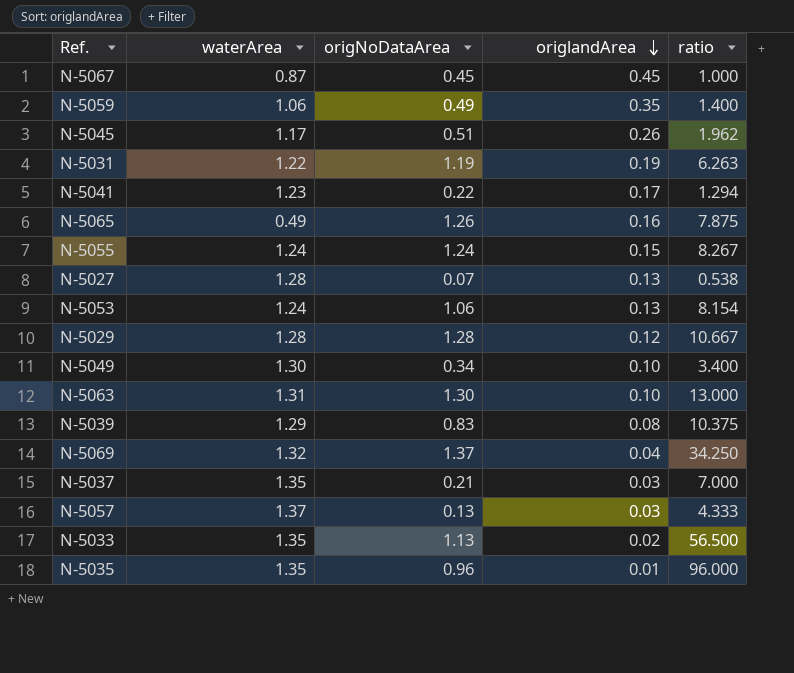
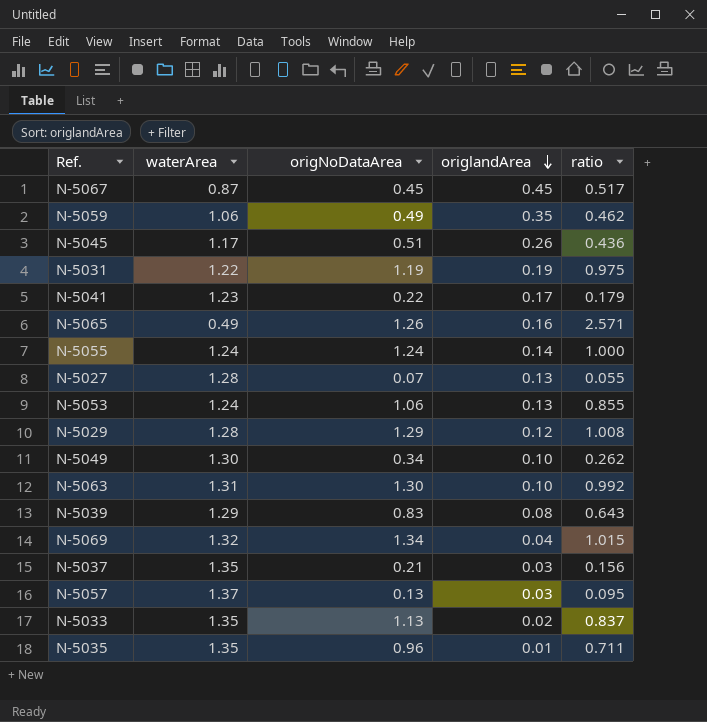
column ratio | formula: [origNoDataArea] / [origlandArea] -> [origNoDataArea] / [waterArea]
N-5055 | origlandArea: 0.15 -> 0.14
N-5029 | origNoDataArea: 1.28 -> 1.29
N-5069 | origNoDataArea: 1.37 -> 1.34

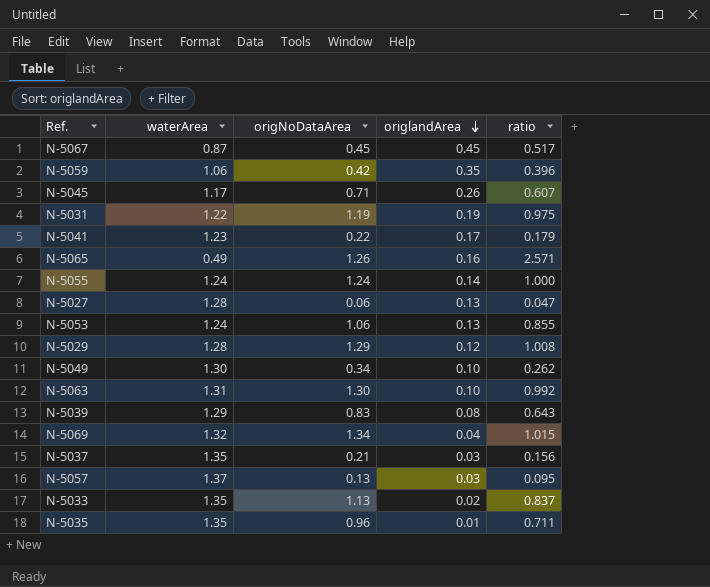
N-5059 | origNoDataArea: 0.49 -> 0.42
N-5059 | ratio: 0.462 -> 0.396
N-5045 | origNoDataArea: 0.51 -> 0.71
N-5045 | ratio: 0.436 -> 0.607
N-5027 | origNoDataArea: 0.07 -> 0.06
N-5027 | ratio: 0.055 -> 0.047

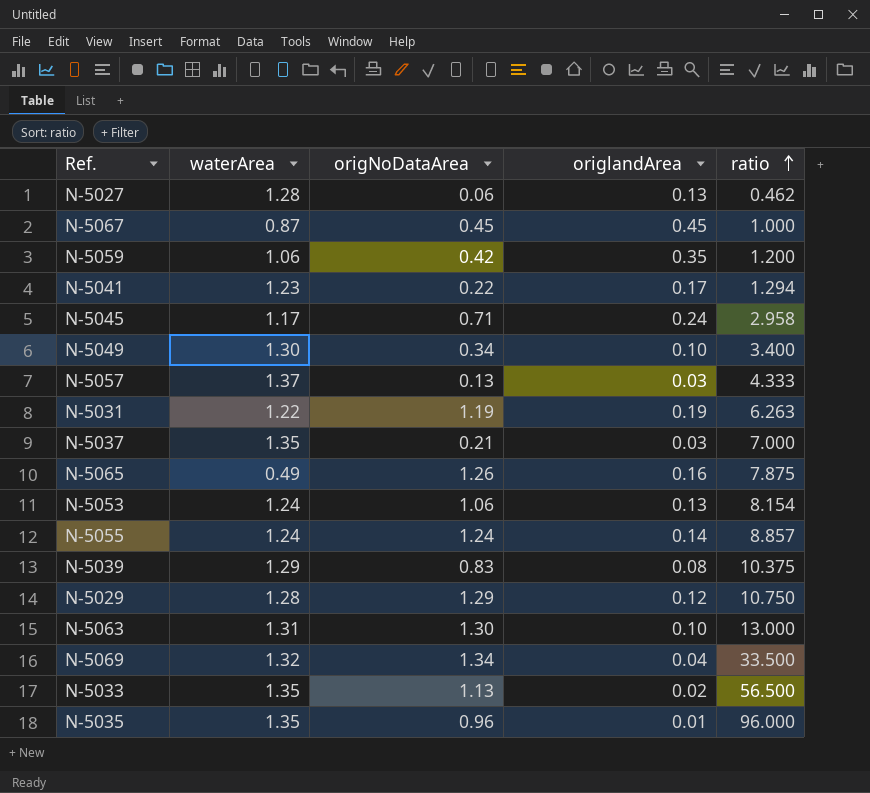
row order: origlandArea descending -> ratio ascending
column ratio | formula: [origNoDataArea] / [waterArea] -> [origNoDataArea] / [origlandArea]
N-5045 | origlandArea: 0.26 -> 0.24

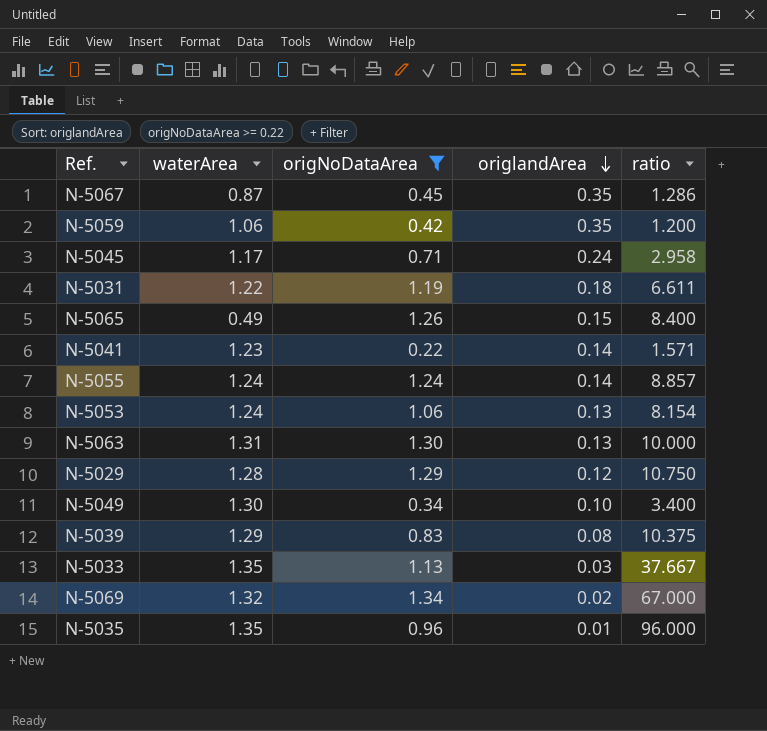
filter: none -> origNoDataArea >= 0.22
row order: ratio ascending -> origlandArea descending
N-5067 | origlandArea: 0.45 -> 0.35
N-5067 | ratio: 1.000 -> 1.286
N-5031 | origlandArea: 0.19 -> 0.18
N-5031 | ratio: 6.263 -> 6.611
N-5065 | origlandArea: 0.16 -> 0.15
N-5065 | ratio: 7.875 -> 8.400
N-5041 | origlandArea: 0.17 -> 0.14
N-5041 | ratio: 1.294 -> 1.571
N-5063 | origlandArea: 0.10 -> 0.13
N-5063 | ratio: 13.000 -> 10.000
N-5033 | origlandArea: 0.02 -> 0.03
N-5033 | ratio: 56.500 -> 37.667
N-5069 | origlandArea: 0.04 -> 0.02
N-5069 | ratio: 33.500 -> 67.000

